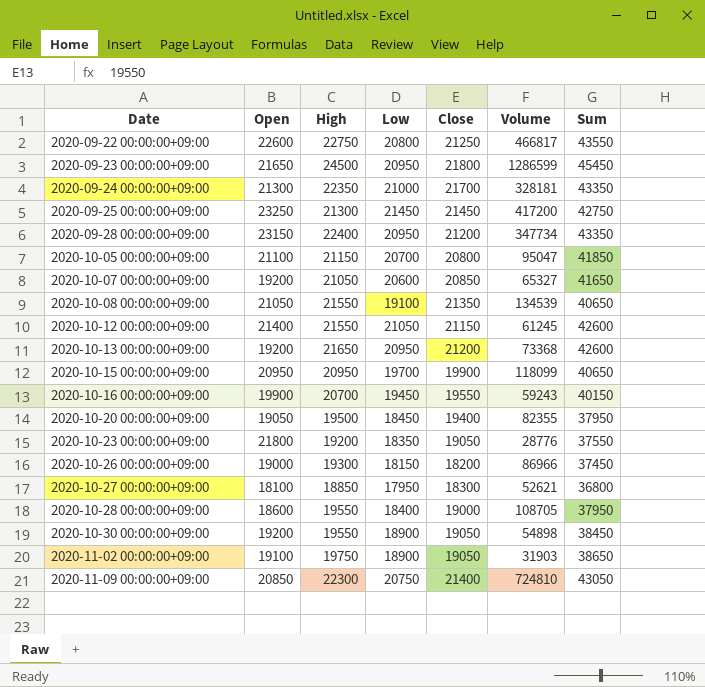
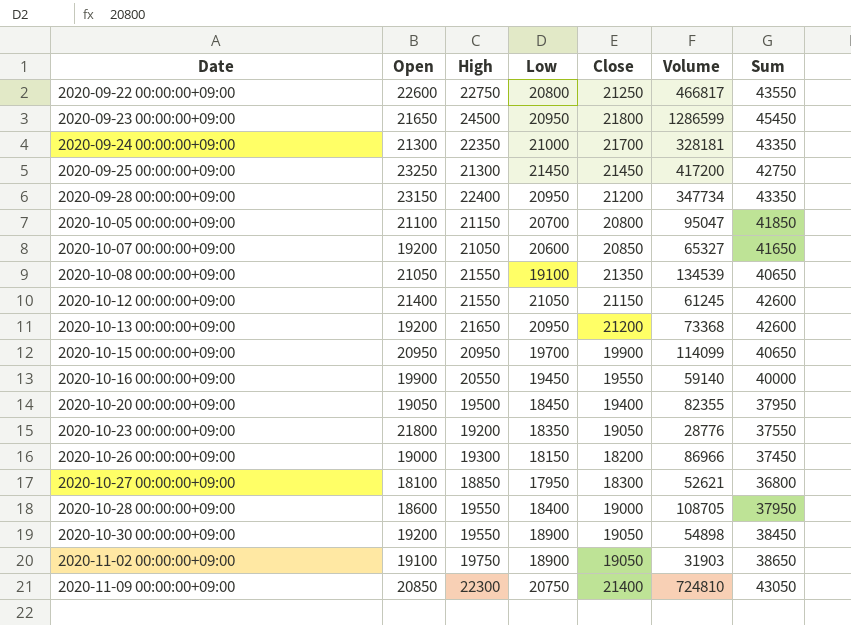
2020-10-15 00:00:00+09:00 | Volume: 118099 -> 114099
2020-10-16 00:00:00+09:00 | High: 20700 -> 20550
2020-10-16 00:00:00+09:00 | Volume: 59243 -> 59140
2020-10-16 00:00:00+09:00 | Sum: 40150 -> 40000

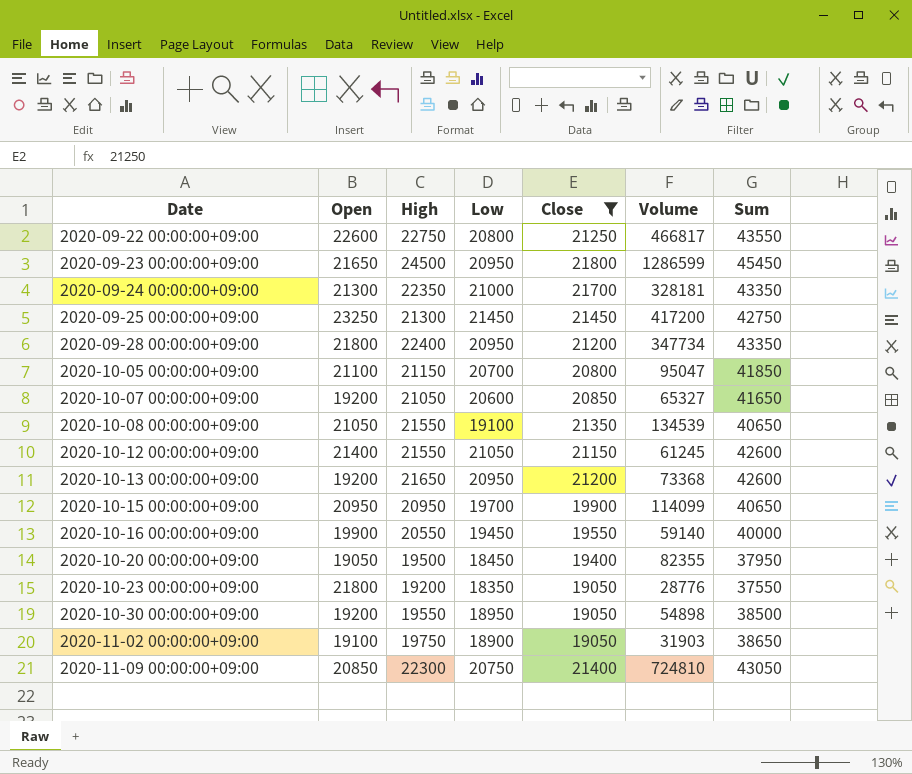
filter: none -> Close >= 19050
2020-09-28 00:00:00+09:00 | Open: 23150 -> 21800
2020-10-30 00:00:00+09:00 | Low: 18900 -> 18950
2020-10-30 00:00:00+09:00 | Sum: 38450 -> 38500

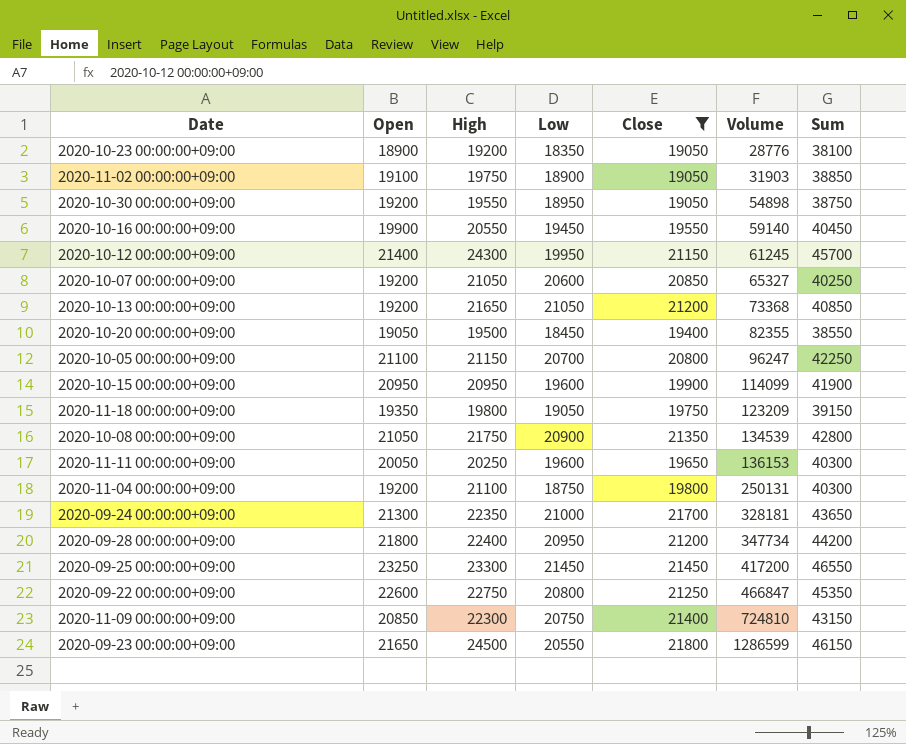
row order: Date ascending -> Volume ascending
column Sum | formula: [High] + [Low] -> [Open] + [High]
2020-10-23 00:00:00+09:00 | Open: 21800 -> 18900
2020-10-12 00:00:00+09:00 | High: 21550 -> 24300
2020-10-12 00:00:00+09:00 | Low: 21050 -> 19950
2020-10-13 00:00:00+09:00 | Low: 20950 -> 21050
2020-10-05 00:00:00+09:00 | Volume: 95047 -> 96247
2020-10-15 00:00:00+09:00 | Low: 19700 -> 19600
row 2020-11-18 00:00:00+09:00: none -> 19350 | 19800 | 19050 | 19750 | 123209 | 39150
2020-10-08 00:00:00+09:00 | High: 21550 -> 21750
2020-10-08 00:00:00+09:00 | Low: 19100 -> 20900
row 2020-11-11 00:00:00+09:00: none -> 20050 | 20250 | 19600 | 19650 | 136153 | 40300
row 2020-11-04 00:00:00+09:00: none -> 19200 | 21100 | 18750 | 19800 | 250131 | 40300
2020-09-25 00:00:00+09:00 | High: 21300 -> 23300
2020-09-22 00:00:00+09:00 | Volume: 466817 -> 466847
2020-09-23 00:00:00+09:00 | Low: 20950 -> 20550

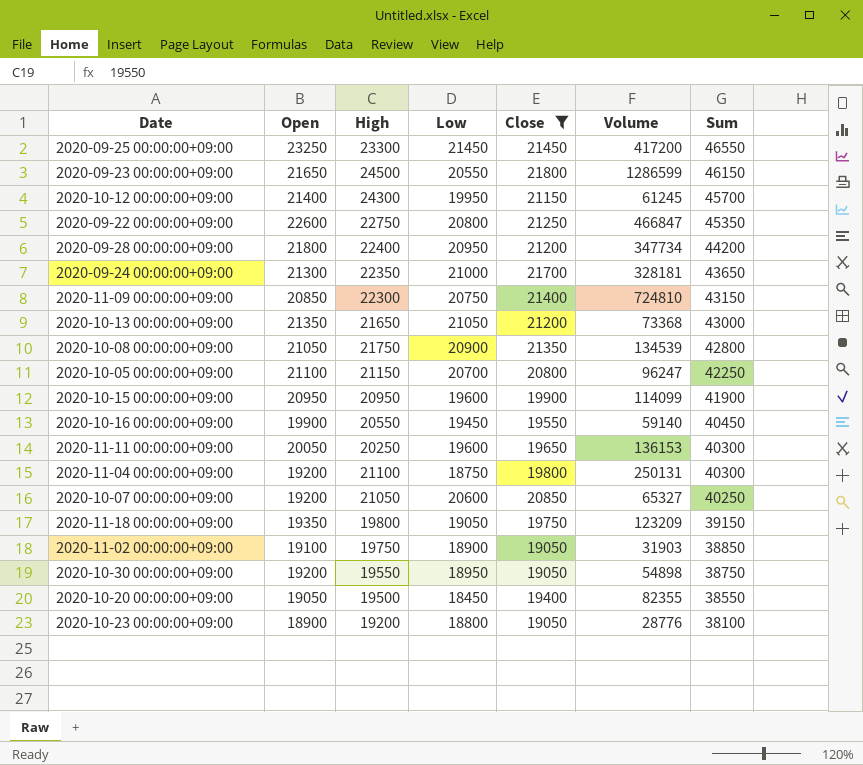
row order: Volume ascending -> Sum descending
2020-10-13 00:00:00+09:00 | Open: 19200 -> 21350
2020-10-13 00:00:00+09:00 | Sum: 40850 -> 43000
2020-10-23 00:00:00+09:00 | Low: 18350 -> 18800

